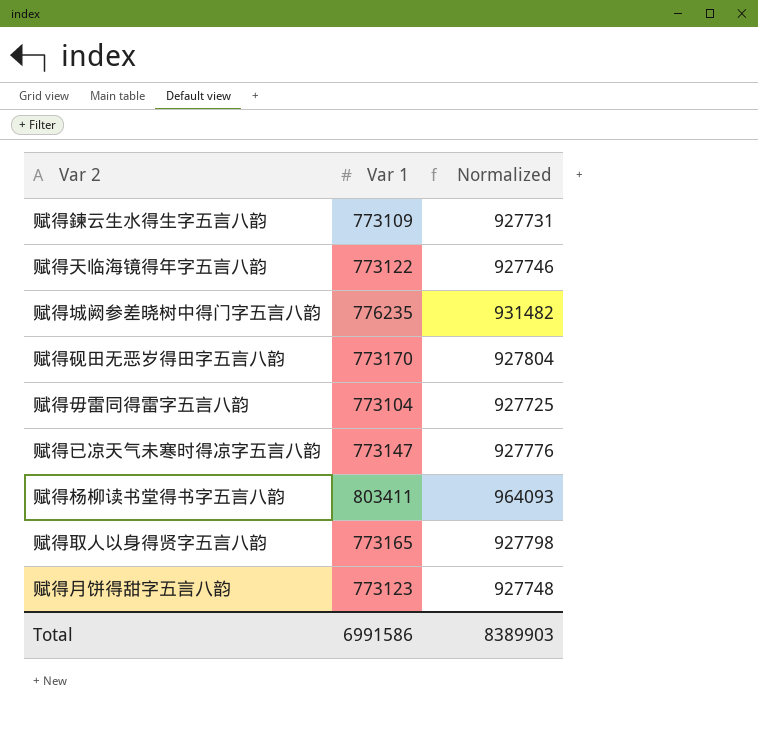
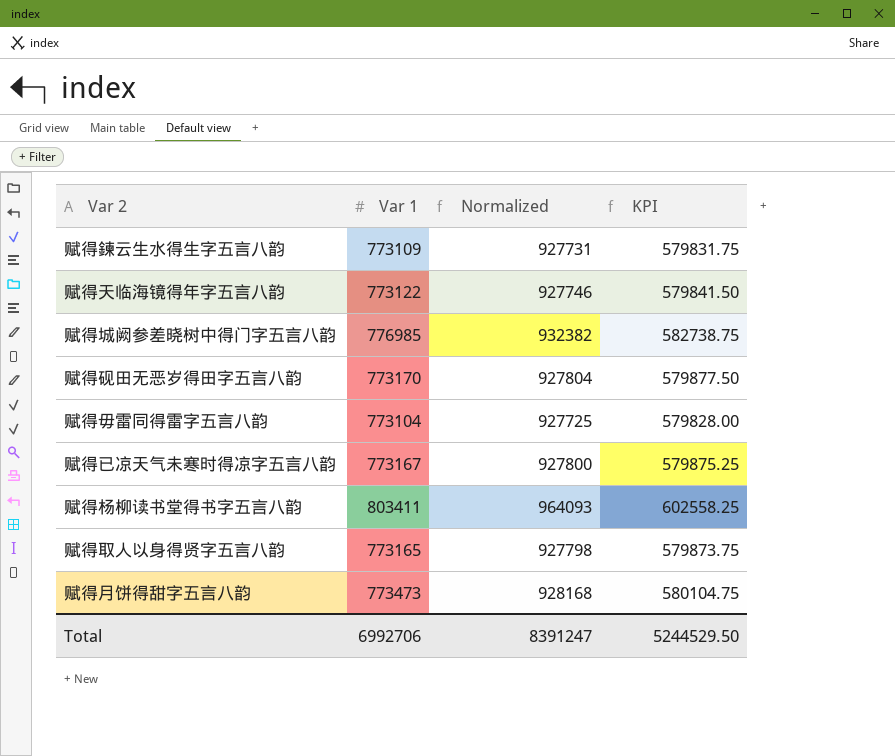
column KPI | formula: none -> [Var 1] * 0.75
赋得城阙参差晓树中得门字五言八韵 | Var 1: 776235 -> 776985
赋得城阙参差晓树中得门字五言八韵 | Normalized: 931482 -> 932382
赋得已凉天气未寒时得凉字五言八韵 | Var 1: 773147 -> 773167
赋得已凉天气未寒时得凉字五言八韵 | Normalized: 927776 -> 927800
赋得月饼得甜字五言八韵 | Var 1: 773123 -> 773473
赋得月饼得甜字五言八韵 | Normalized: 927748 -> 928168
Total | Var 1: 6991586 -> 6992706
Total | Normalized: 8389903 -> 8391247

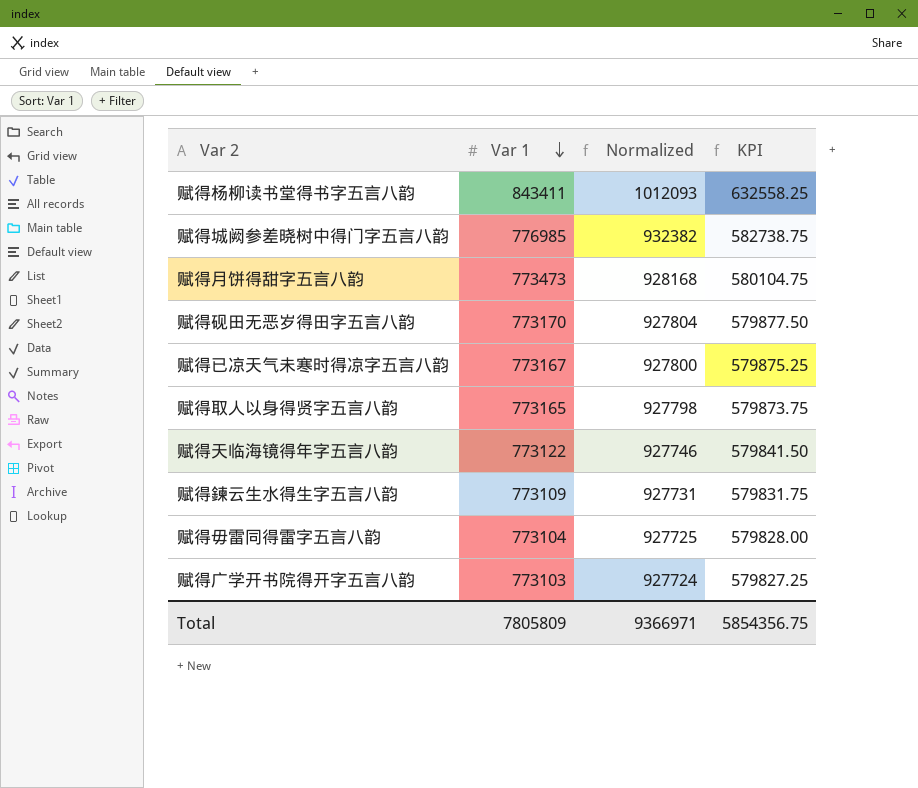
row order: none -> Var 1 descending
赋得杨柳读书堂得书字五言八韵 | Var 1: 803411 -> 843411
赋得杨柳读书堂得书字五言八韵 | Normalized: 964093 -> 1012093
赋得杨柳读书堂得书字五言八韵 | KPI: 602558.25 -> 632558.25
row 赋得广学开书院得开字五言八韵: none -> 773103 | 927724 | 579827.25
Total | Var 1: 6992706 -> 7805809
Total | Normalized: 8391247 -> 9366971
Total | KPI: 5244529.50 -> 5854356.75

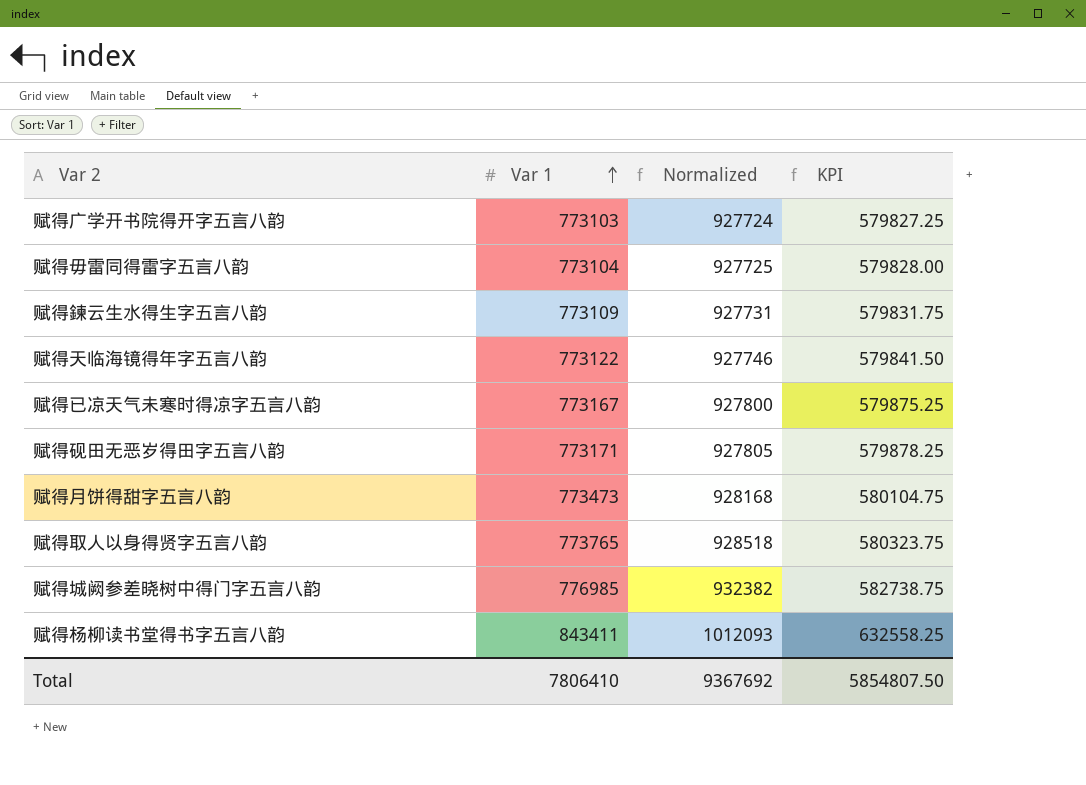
row order: Var 1 descending -> Var 1 ascending
赋得砚田无恶岁得田字五言八韵 | Var 1: 773170 -> 773171
赋得砚田无恶岁得田字五言八韵 | Normalized: 927804 -> 927805
赋得砚田无恶岁得田字五言八韵 | KPI: 579877.50 -> 579878.25
赋得取人以身得贤字五言八韵 | Var 1: 773165 -> 773765
赋得取人以身得贤字五言八韵 | Normalized: 927798 -> 928518
赋得取人以身得贤字五言八韵 | KPI: 579873.75 -> 580323.75
Total | Var 1: 7805809 -> 7806410
Total | Normalized: 9366971 -> 9367692
Total | KPI: 5854356.75 -> 5854807.50

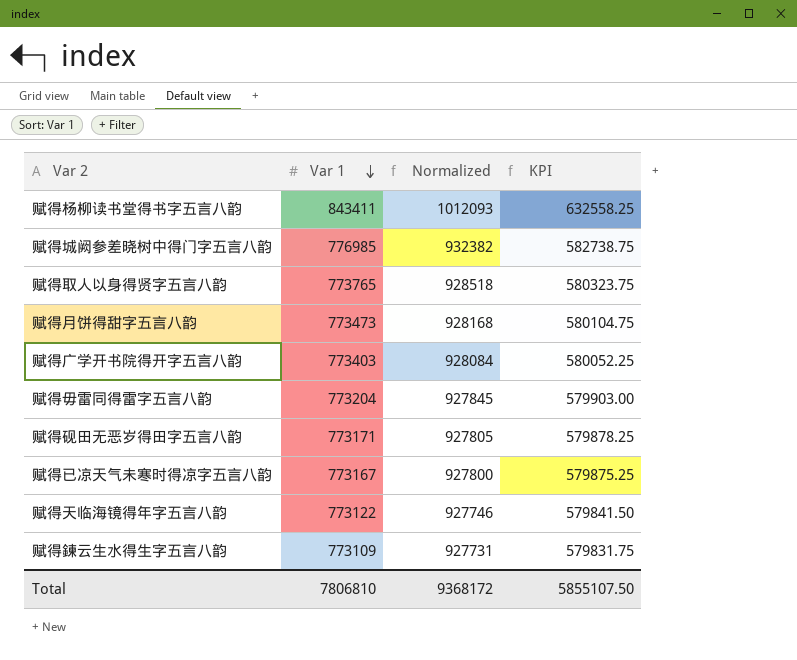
row order: Var 1 ascending -> Var 1 descending
赋得广学开书院得开字五言八韵 | Var 1: 773103 -> 773403
赋得广学开书院得开字五言八韵 | Normalized: 927724 -> 928084
赋得广学开书院得开字五言八韵 | KPI: 579827.25 -> 580052.25
赋得毋雷同得雷字五言八韵 | Var 1: 773104 -> 773204
赋得毋雷同得雷字五言八韵 | Normalized: 927725 -> 927845
赋得毋雷同得雷字五言八韵 | KPI: 579828.00 -> 579903.00
Total | Var 1: 7806410 -> 7806810
Total | Normalized: 9367692 -> 9368172
Total | KPI: 5854807.50 -> 5855107.50

